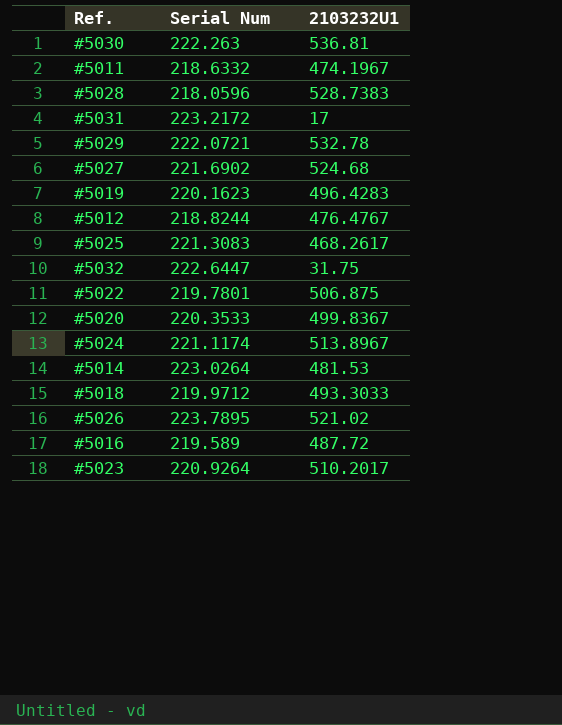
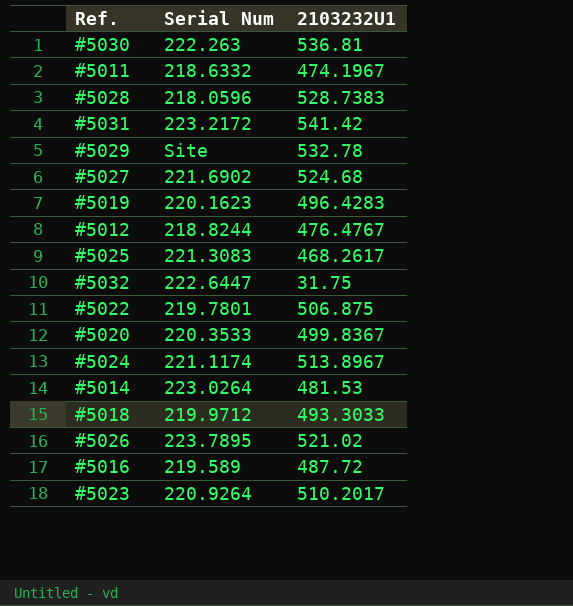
#5031 | 2103232U1: 17 -> 541.42
#5029 | Serial Num: 222.0721 -> Site

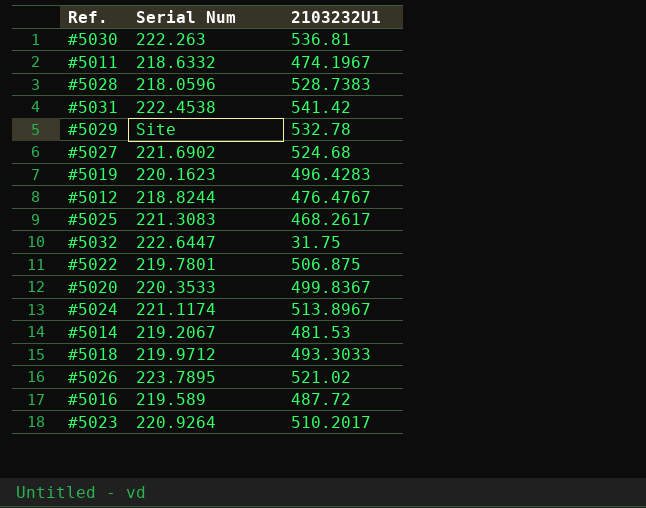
#5031 | Serial Num: 223.2172 -> 222.4538
#5014 | Serial Num: 223.0264 -> 219.2067

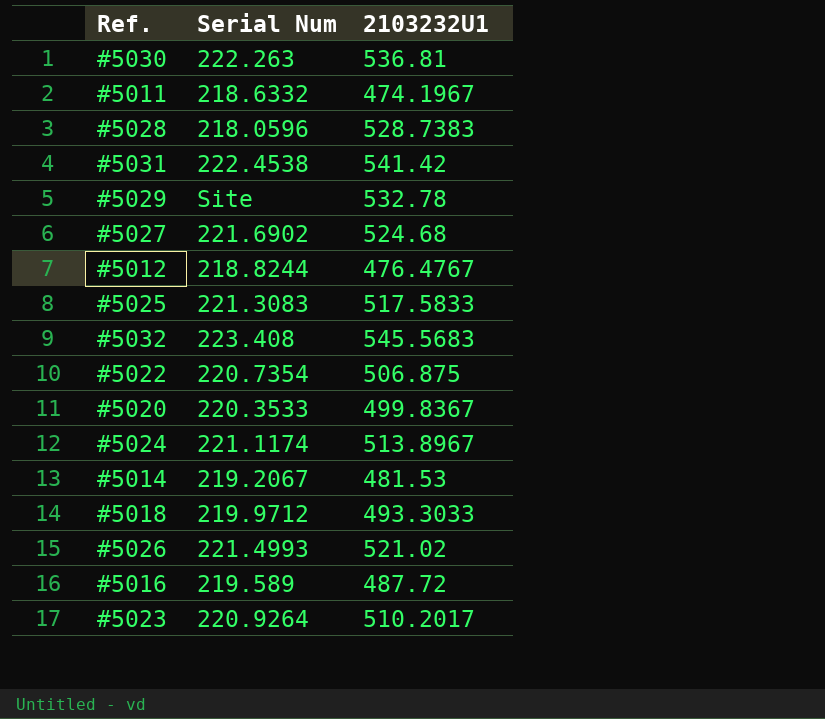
row #5019: 220.1623 | 496.4283 -> none
#5025 | 2103232U1: 468.2617 -> 517.5833
#5032 | Serial Num: 222.6447 -> 223.408
#5032 | 2103232U1: 31.75 -> 545.5683
#5022 | Serial Num: 219.7801 -> 220.7354
#5026 | Serial Num: 223.7895 -> 221.4993

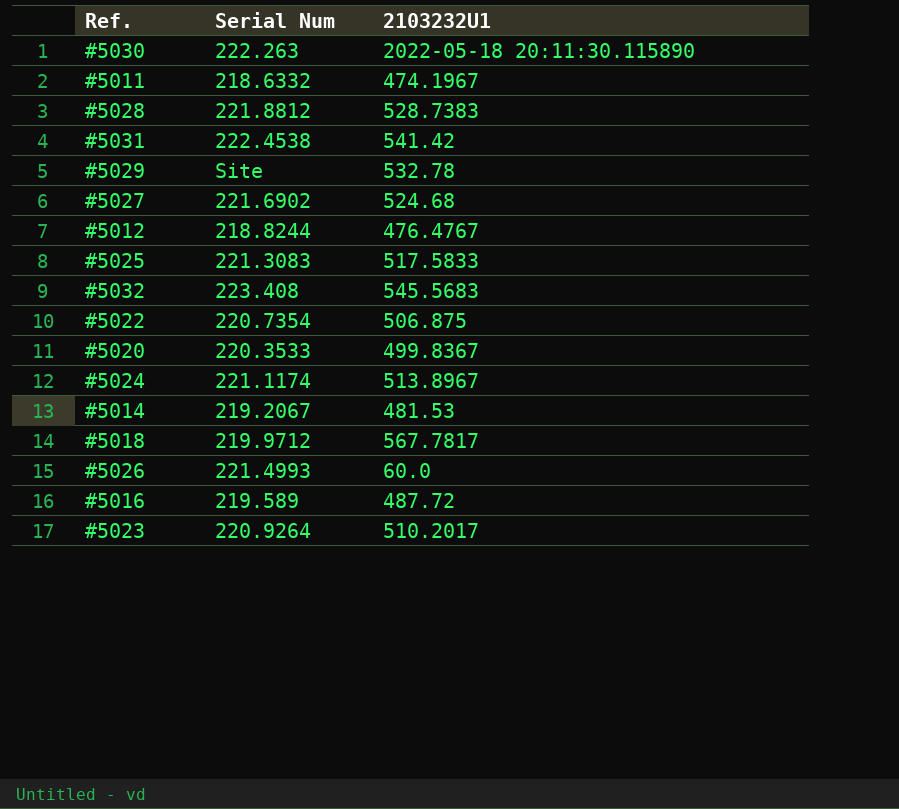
#5030 | 2103232U1: 536.81 -> 2022-05-18 20:11:30.115890
#5028 | Serial Num: 218.0596 -> 221.8812
#5018 | 2103232U1: 493.3033 -> 567.7817
#5026 | 2103232U1: 521.02 -> 60.0

